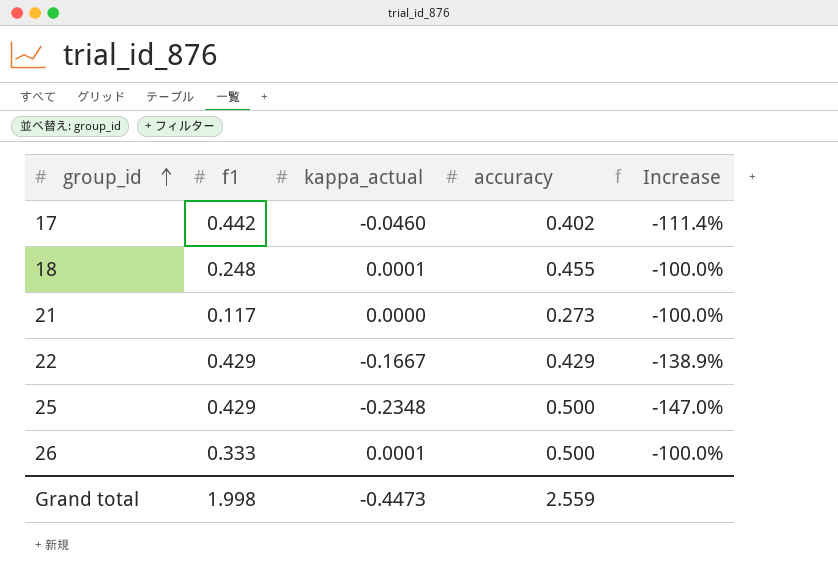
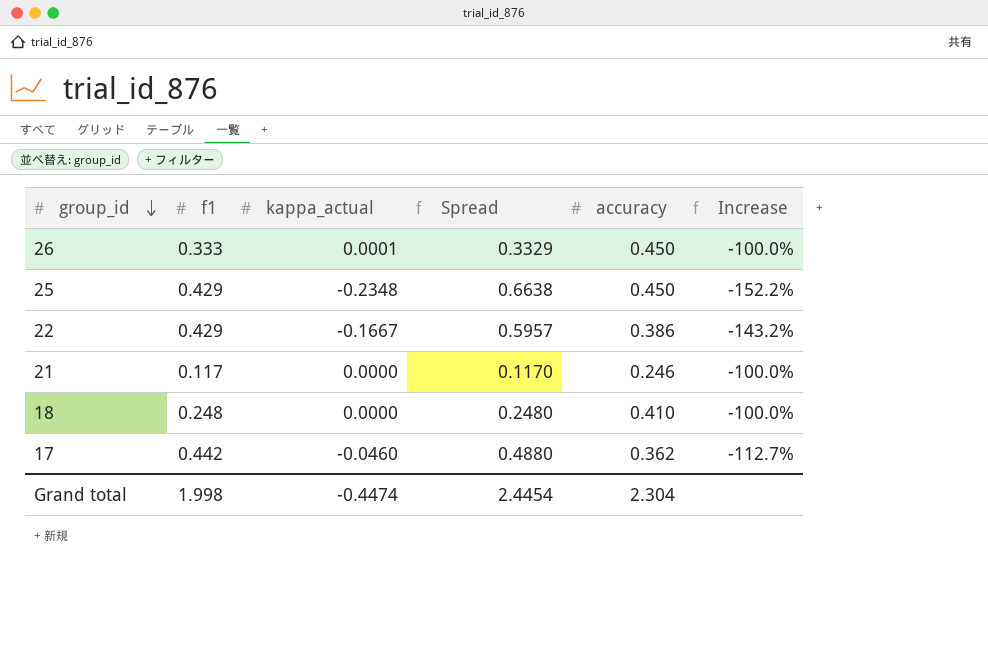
row order: group_id ascending -> group_id descending
column Spread | formula: none -> [f1] - [kappa_actual]
26 | accuracy: 0.500 -> 0.450
25 | accuracy: 0.500 -> 0.450
25 | Increase: -147.0% -> -152.2%
22 | accuracy: 0.429 -> 0.386
22 | Increase: -138.9% -> -143.2%
21 | accuracy: 0.273 -> 0.246
18 | kappa_actual: 0.0001 -> 0.0000
18 | accuracy: 0.455 -> 0.410
17 | accuracy: 0.402 -> 0.362
17 | Increase: -111.4% -> -112.7%
Grand total | kappa_actual: -0.4473 -> -0.4474
Grand total | accuracy: 2.559 -> 2.304

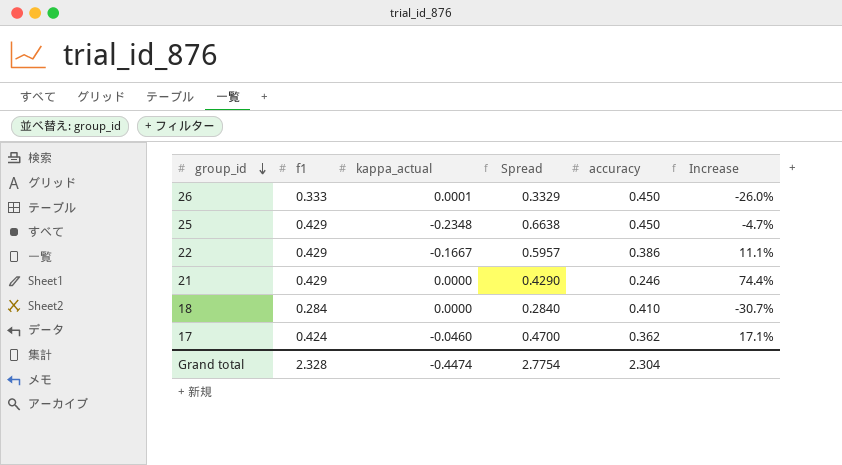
column Increase | formula: ([kappa_actual] - [accuracy]) / [accuracy] -> ([f1] - [accuracy]) / [accuracy]
21 | f1: 0.117 -> 0.429
21 | Spread: 0.1170 -> 0.4290
18 | f1: 0.248 -> 0.284
18 | Spread: 0.2480 -> 0.2840
17 | f1: 0.442 -> 0.424
17 | Spread: 0.4880 -> 0.4700
Grand total | f1: 1.998 -> 2.328
Grand total | Spread: 2.4454 -> 2.7754

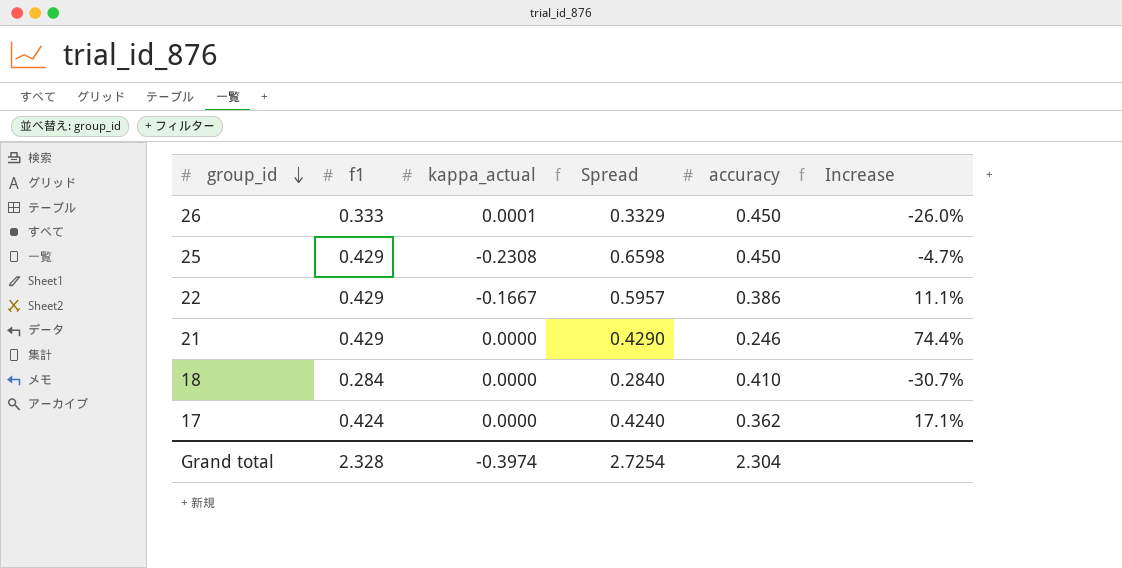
25 | kappa_actual: -0.2348 -> -0.2308
25 | Spread: 0.6638 -> 0.6598
17 | kappa_actual: -0.0460 -> 0.0000
17 | Spread: 0.4700 -> 0.4240
Grand total | kappa_actual: -0.4474 -> -0.3974
Grand total | Spread: 2.7754 -> 2.7254

